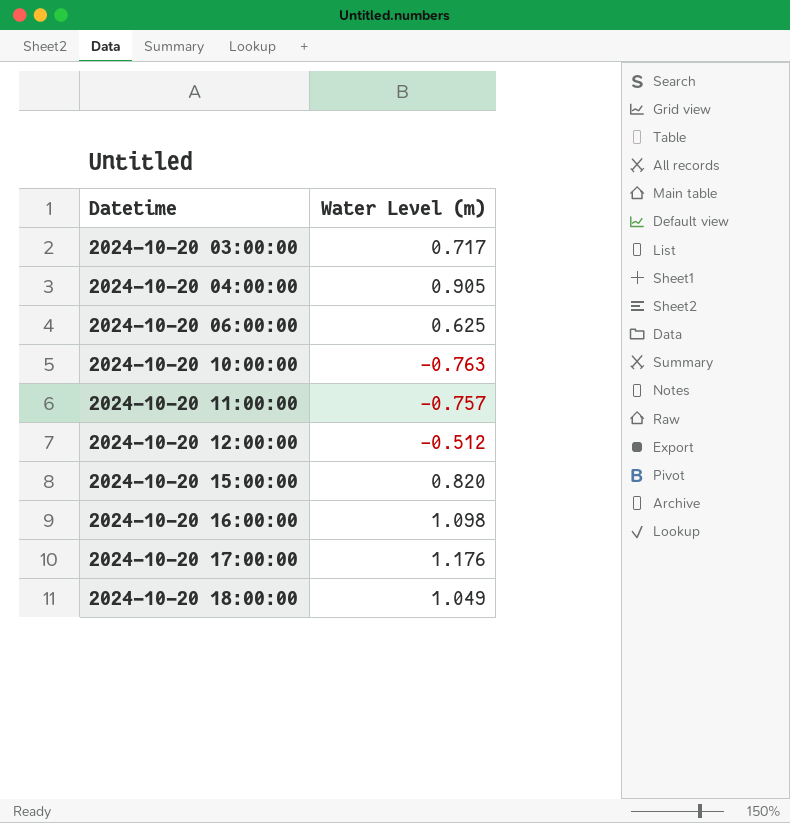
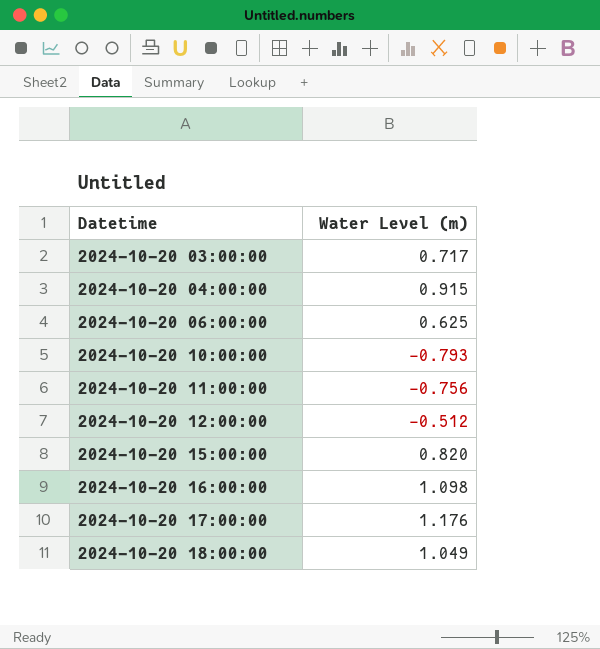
2024-10-20 04:00:00 | Water Level (m): 0.905 -> 0.915
2024-10-20 10:00:00 | Water Level (m): -0.763 -> -0.793
2024-10-20 11:00:00 | Water Level (m): -0.757 -> -0.756

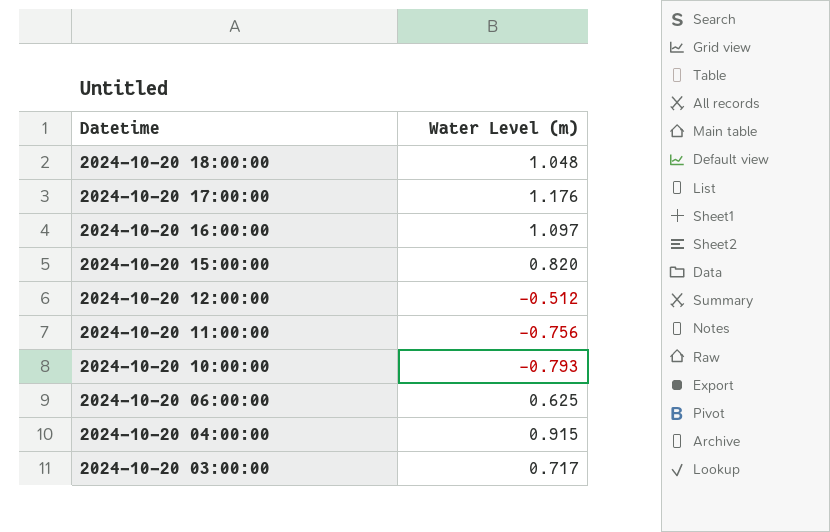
row order: Datetime ascending -> Datetime descending
2024-10-20 18:00:00 | Water Level (m): 1.049 -> 1.048
2024-10-20 16:00:00 | Water Level (m): 1.098 -> 1.097

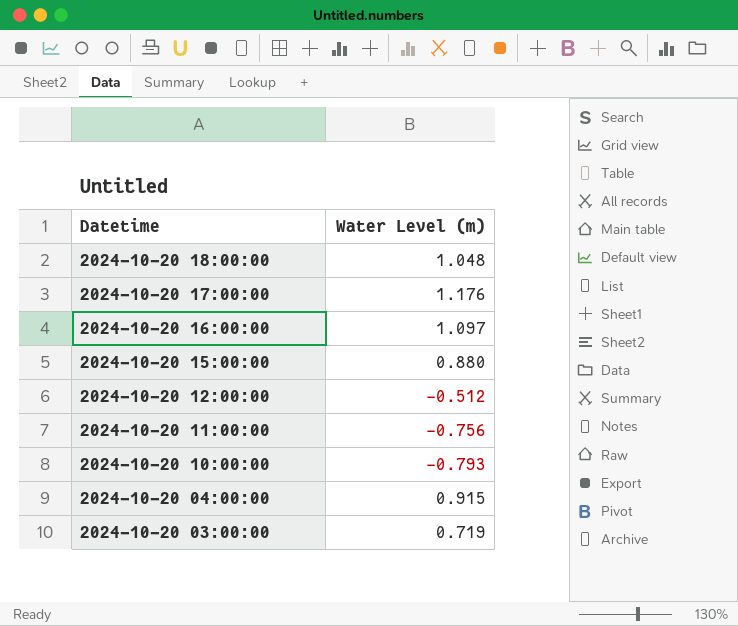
row 2024-10-20 06:00:00: 0.625 -> none
2024-10-20 15:00:00 | Water Level (m): 0.820 -> 0.880
2024-10-20 03:00:00 | Water Level (m): 0.717 -> 0.719

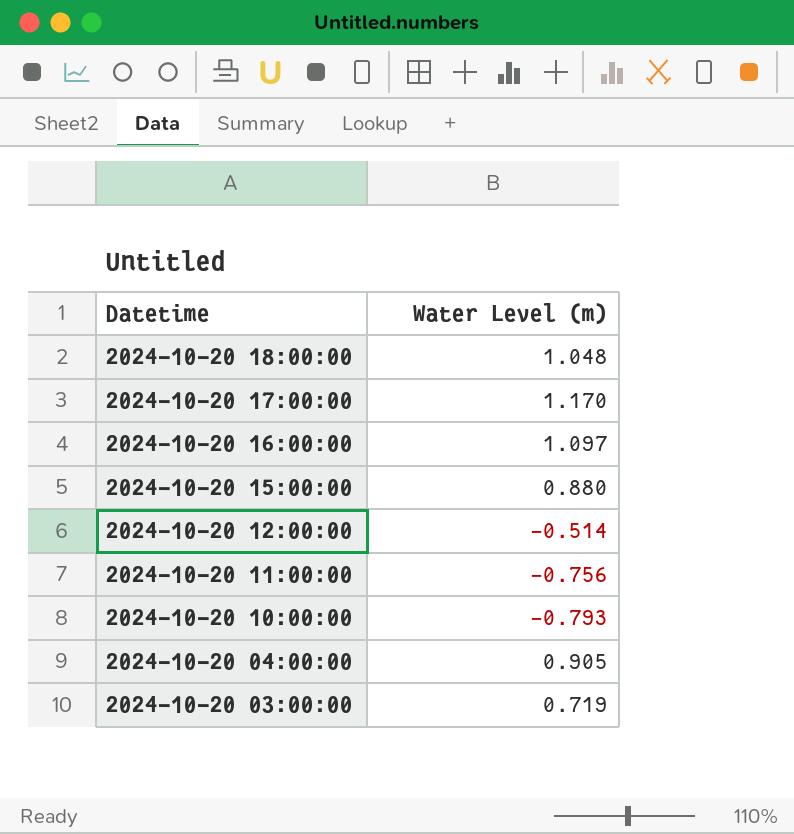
2024-10-20 17:00:00 | Water Level (m): 1.176 -> 1.170
2024-10-20 12:00:00 | Water Level (m): -0.512 -> -0.514
2024-10-20 04:00:00 | Water Level (m): 0.915 -> 0.905

